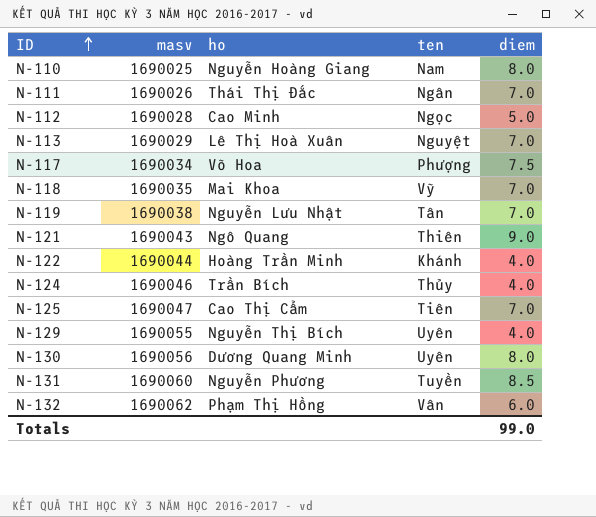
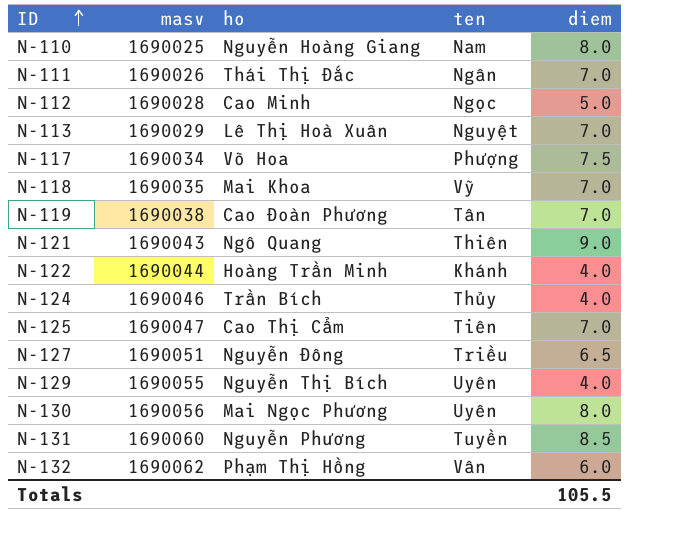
N-119 | ho: Nguyễn Lưu Nhật -> Cao Đoàn Phương
row N-127: none -> 1690051 | Nguyễn Đông | Triều | 6.5
N-130 | ho: Dương Quang Minh -> Mai Ngọc Phương
Totals | diem: 99.0 -> 105.5

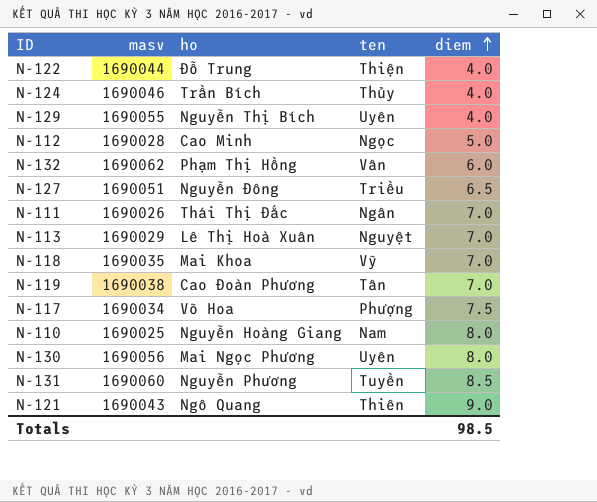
row order: ID ascending -> diem ascending
row N-125: 1690047 | Cao Thị Cẩm | Tiên | 7.0 -> none
N-122 | ho: Hoàng Trần Minh -> Đỗ Trung
N-122 | ten: Khánh -> Thiện
Totals | diem: 105.5 -> 98.5

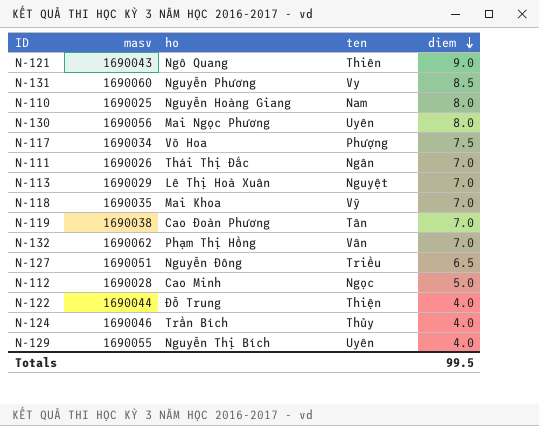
row order: diem ascending -> diem descending
N-131 | ten: Tuyền -> Vy
N-132 | diem: 6.0 -> 7.0
Totals | diem: 98.5 -> 99.5

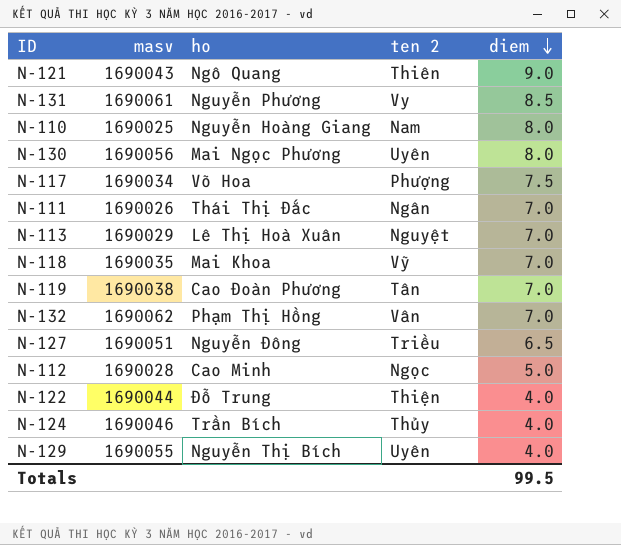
column name: ten -> ten 2
N-131 | masv: 1690060 -> 1690061

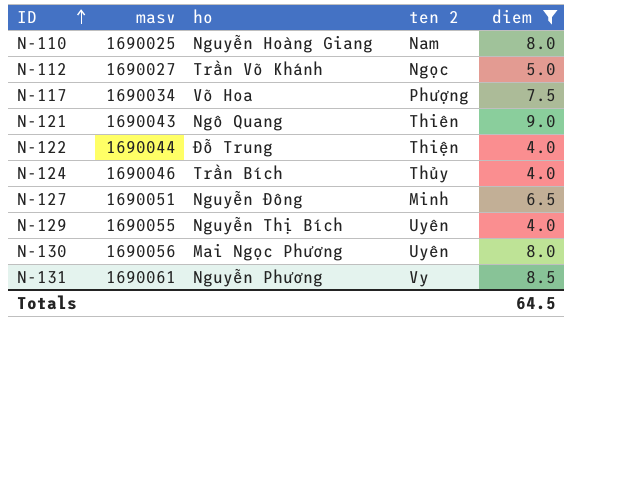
filter: none -> diem != 7.0
row order: diem descending -> ID ascending
N-112 | masv: 1690028 -> 1690027
N-112 | ho: Cao Minh -> Trần Võ Khánh
N-127 | ten 2: Triều -> Minh
Totals | diem: 99.5 -> 64.5

